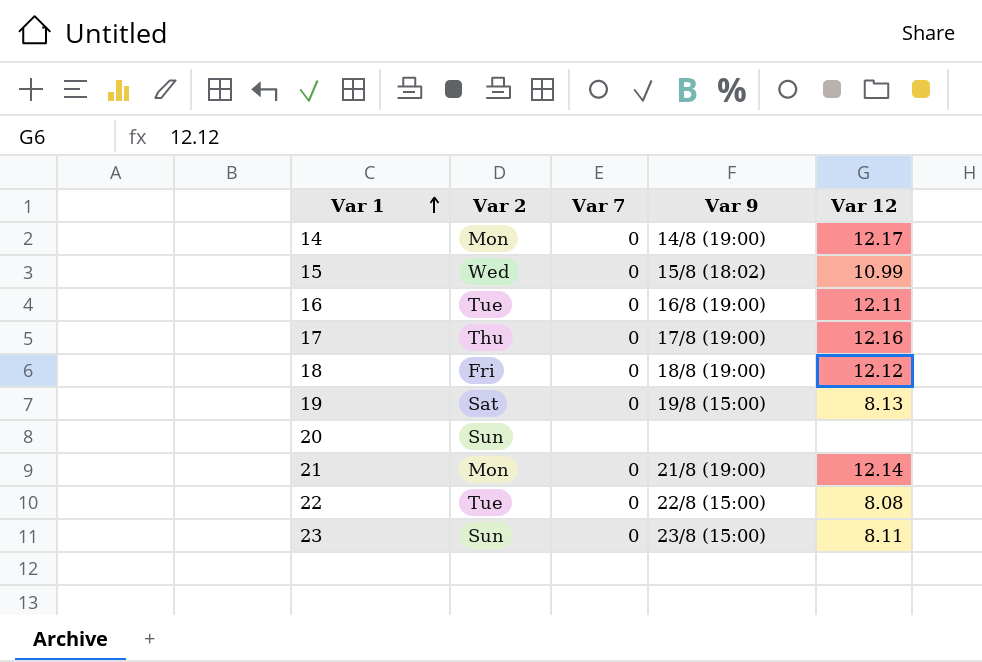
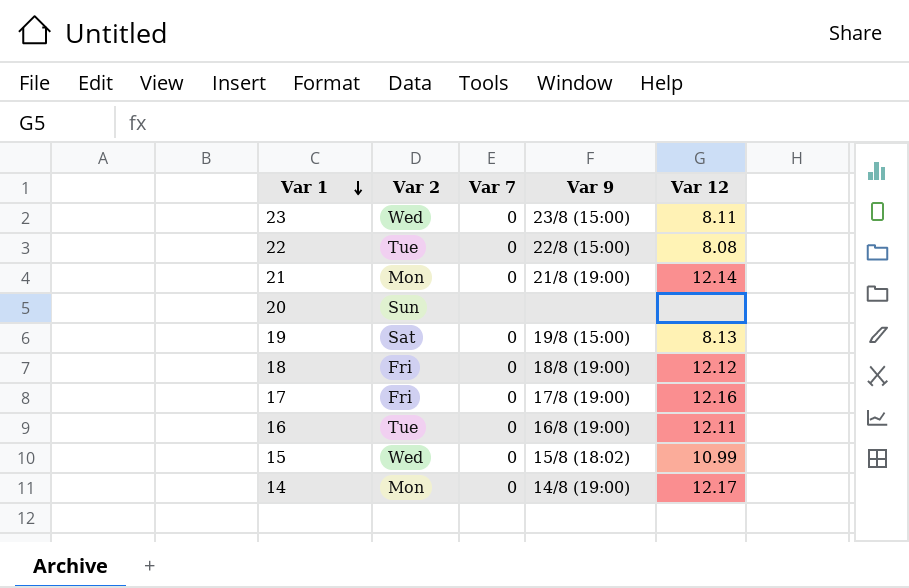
row order: Var 1 ascending -> Var 1 descending
23 | Var 2: Sun -> Wed
17 | Var 2: Thu -> Fri

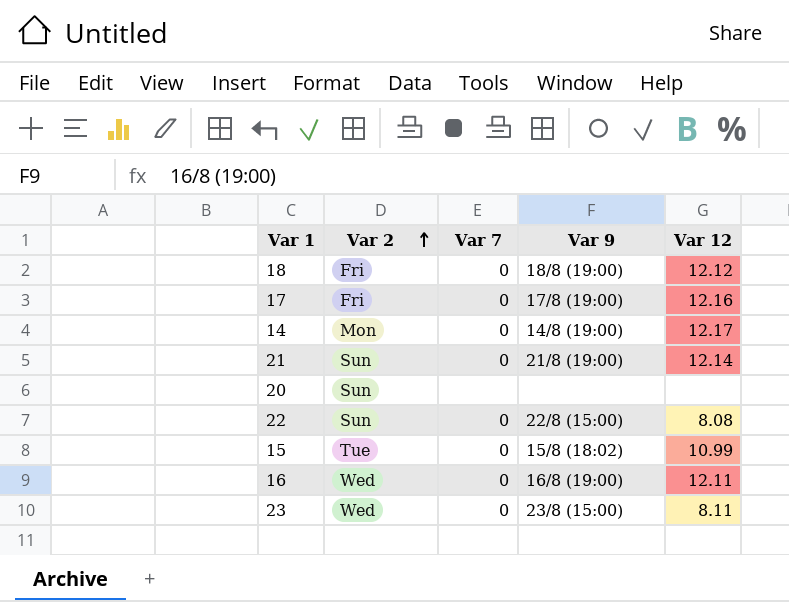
row order: Var 1 descending -> Var 2 ascending
row 19: Sat | 0 | 19/8 (15:00) | 8.13 -> none
21 | Var 2: Mon -> Sun
22 | Var 2: Tue -> Sun
15 | Var 2: Wed -> Tue
16 | Var 2: Tue -> Wed

